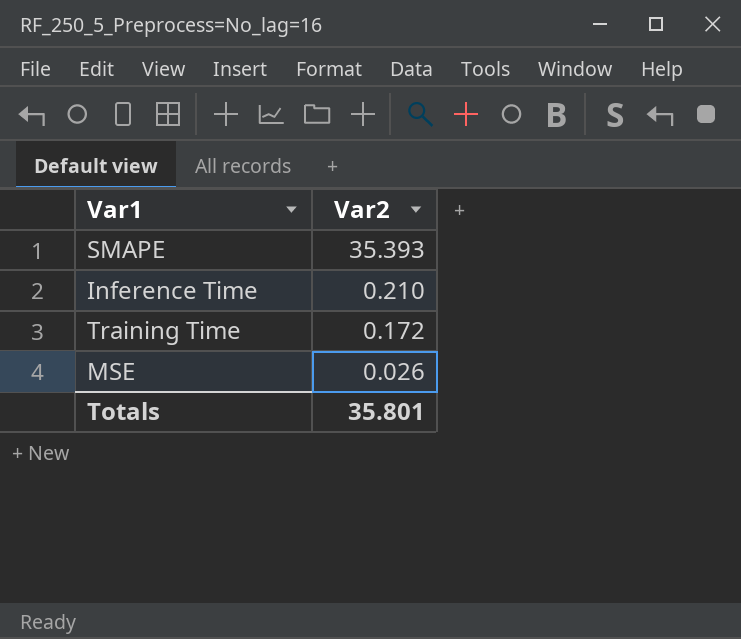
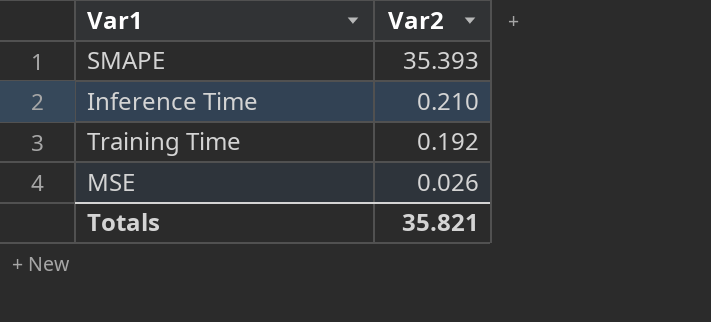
Training Time | Var2: 0.172 -> 0.192
Totals | Var2: 35.801 -> 35.821

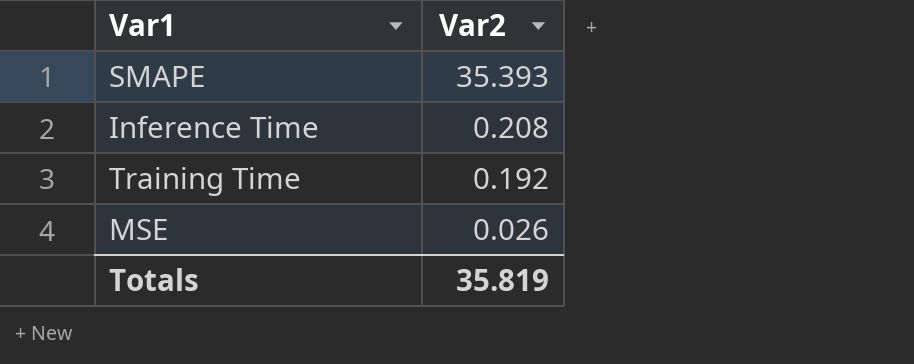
Inference Time | Var2: 0.210 -> 0.208
Totals | Var2: 35.821 -> 35.819

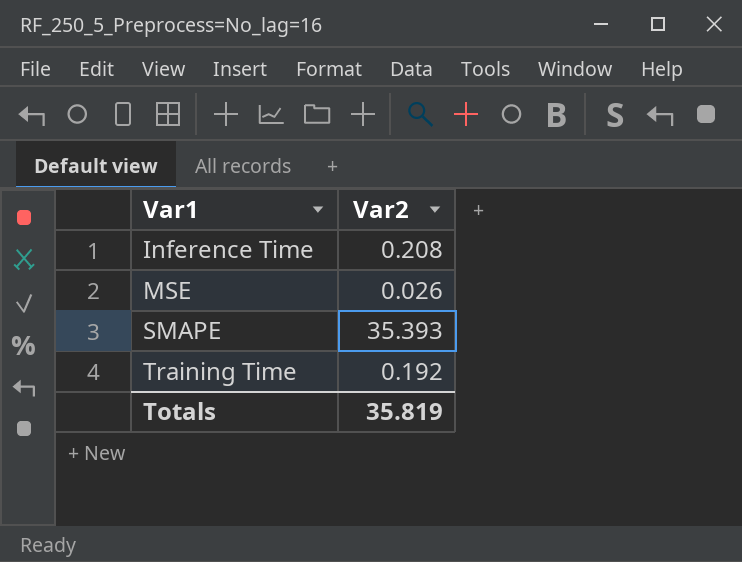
row order: Var2 descending -> Var1 ascending

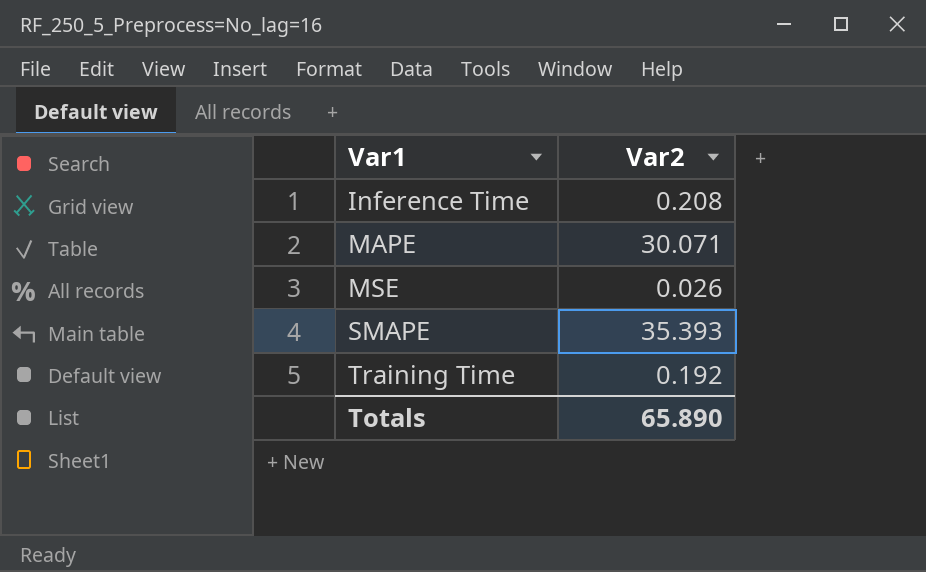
row MAPE: none -> 30.071
Totals | Var2: 35.819 -> 65.890

